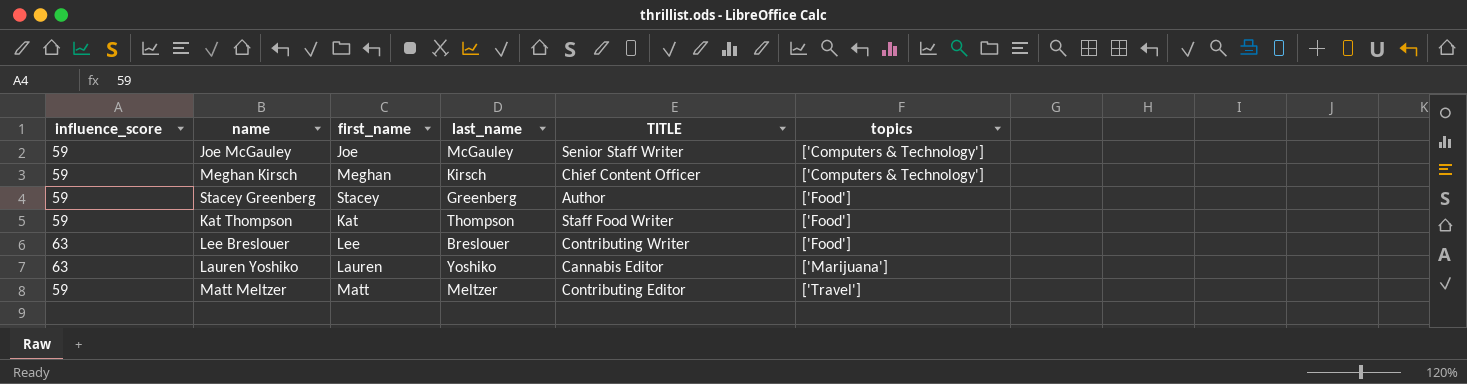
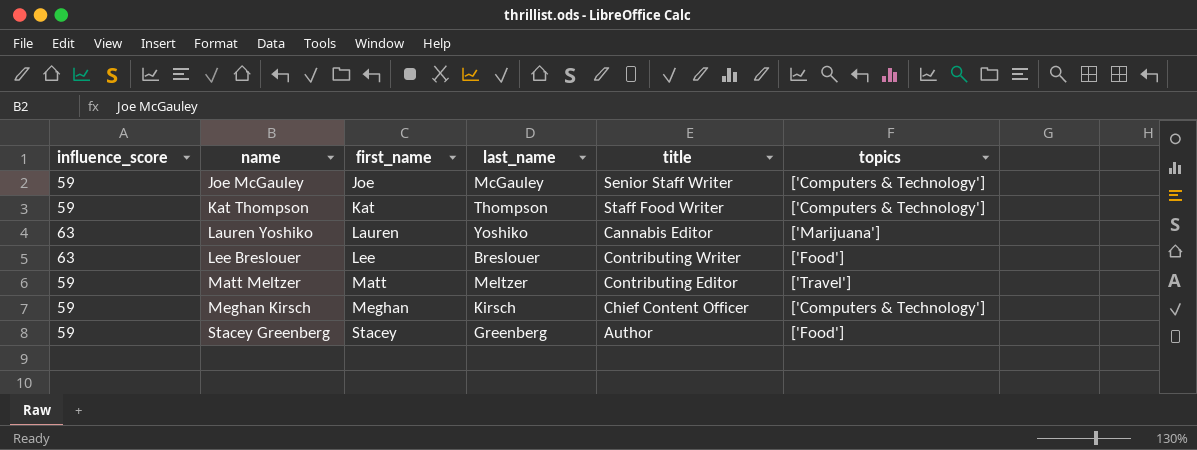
row order: topics ascending -> name ascending
column name: TITLE -> title
Kat Thompson | topics: ['Food'] -> ['Computers & Technology']

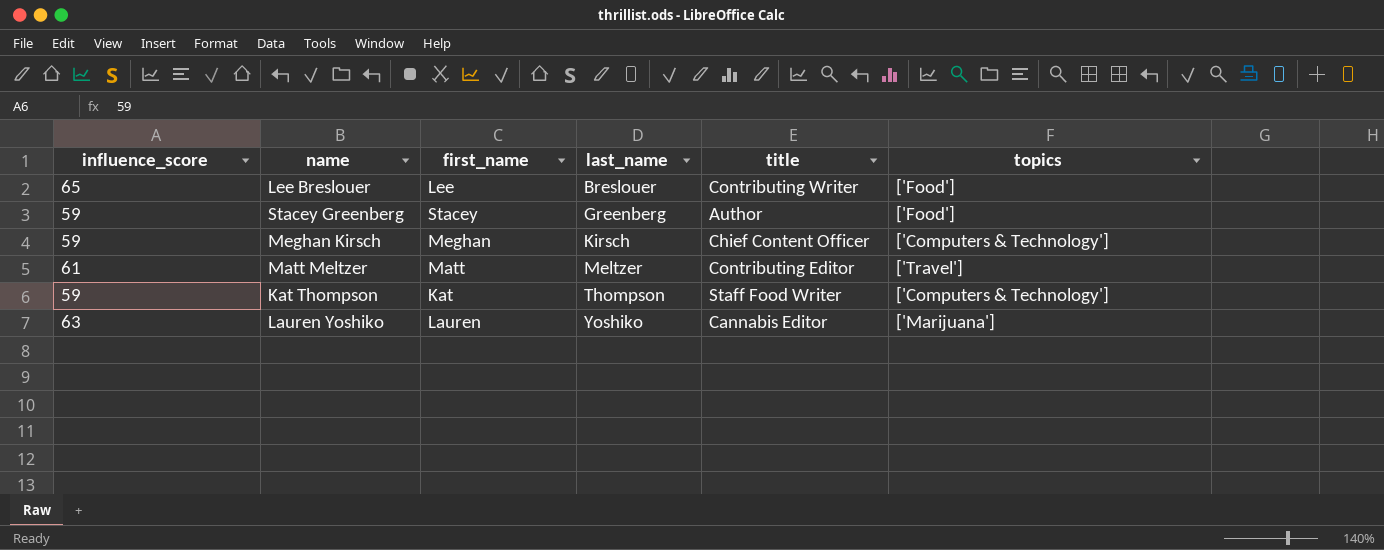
row order: name ascending -> last_name ascending
row Joe McGauley: 59 | Joe | McGauley | Senior Staff Writer | ['Computers & Technology'] -> none
Lee Breslouer | influence_score: 63 -> 65
Matt Meltzer | influence_score: 59 -> 61

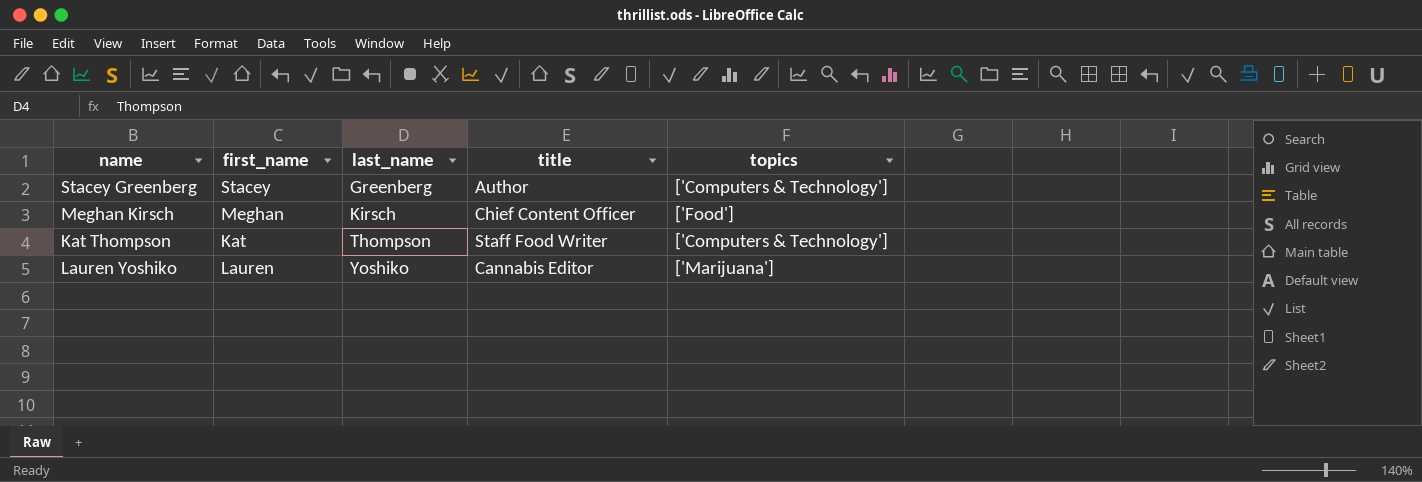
column influence_score | position: 1 -> none
row Lee Breslouer: 65 | Lee | Breslouer | Contributing Writer | ['Food'] -> none
row Matt Meltzer: 61 | Matt | Meltzer | Contributing Editor | ['Travel'] -> none
Stacey Greenberg | topics: ['Food'] -> ['Computers & Technology']
Meghan Kirsch | topics: ['Computers & Technology'] -> ['Food']

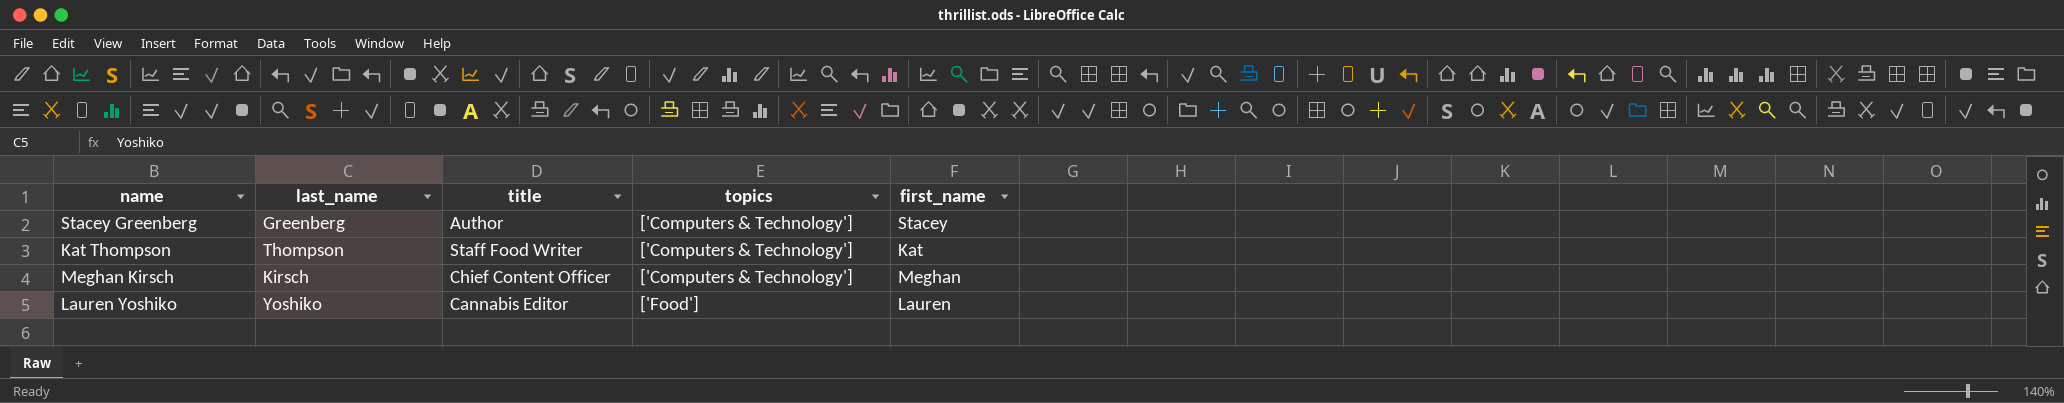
row order: last_name ascending -> topics ascending
column first_name | position: 2 -> 5
Meghan Kirsch | topics: ['Food'] -> ['Computers & Technology']
Lauren Yoshiko | topics: ['Marijuana'] -> ['Food']

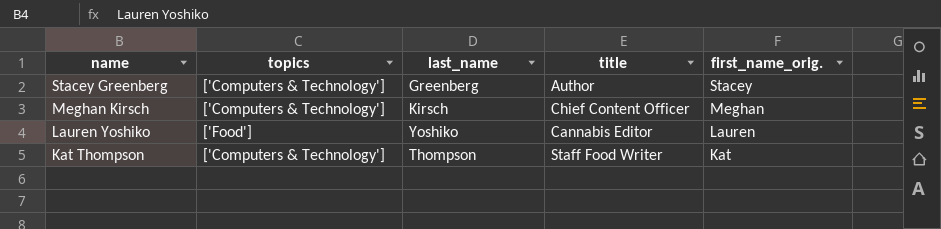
row order: topics ascending -> name descending
column topics | position: 4 -> 2
column name: first_name -> first_name_orig.

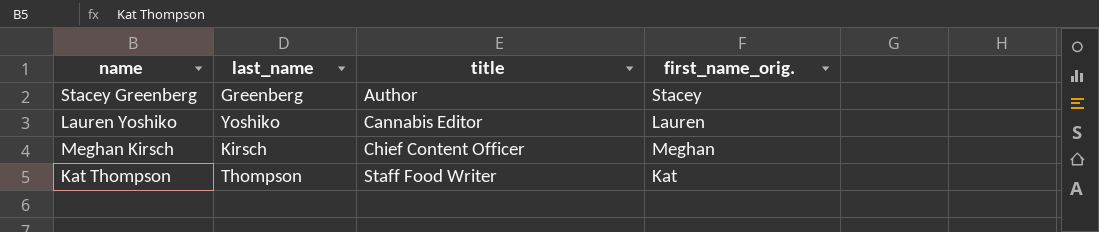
row order: name descending -> title ascending
column topics | position: 2 -> none

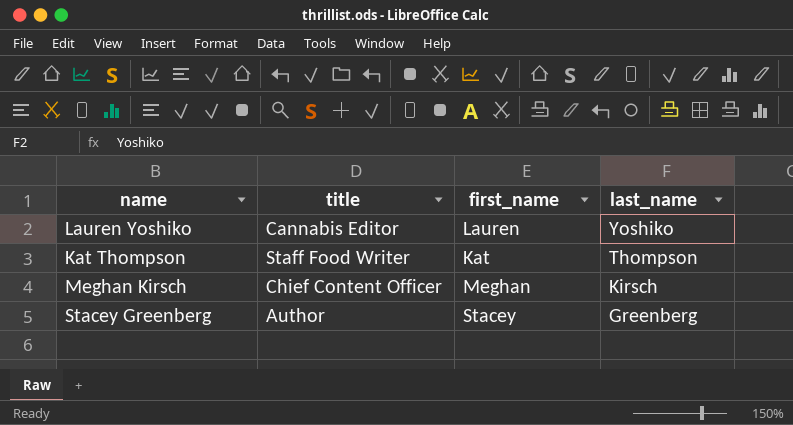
row order: title ascending -> last_name descending
column name: first_name_orig. -> first_name
column last_name | position: 2 -> 4

